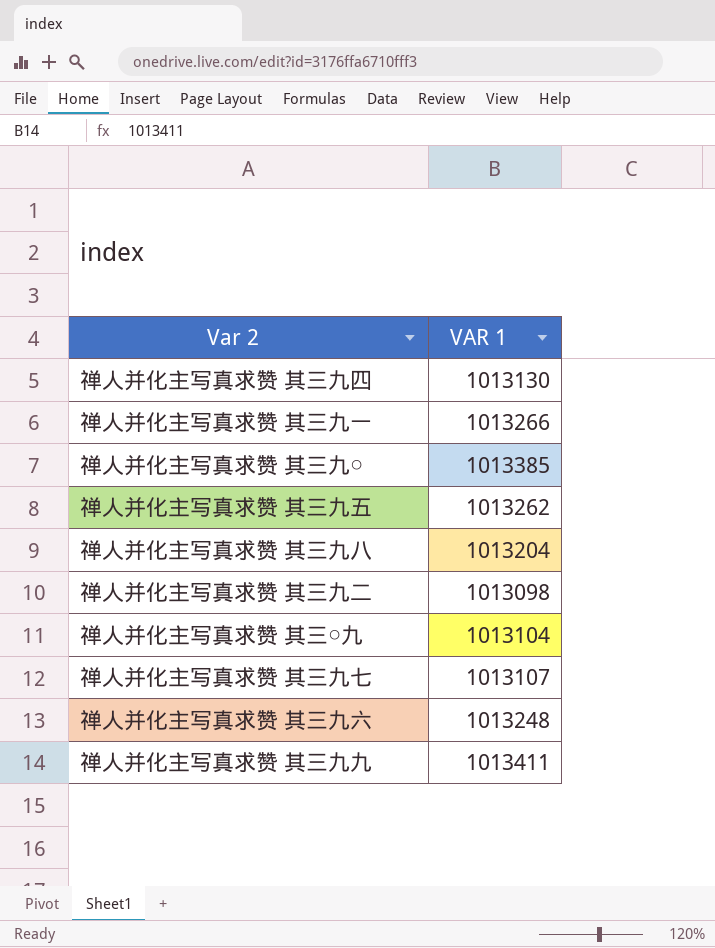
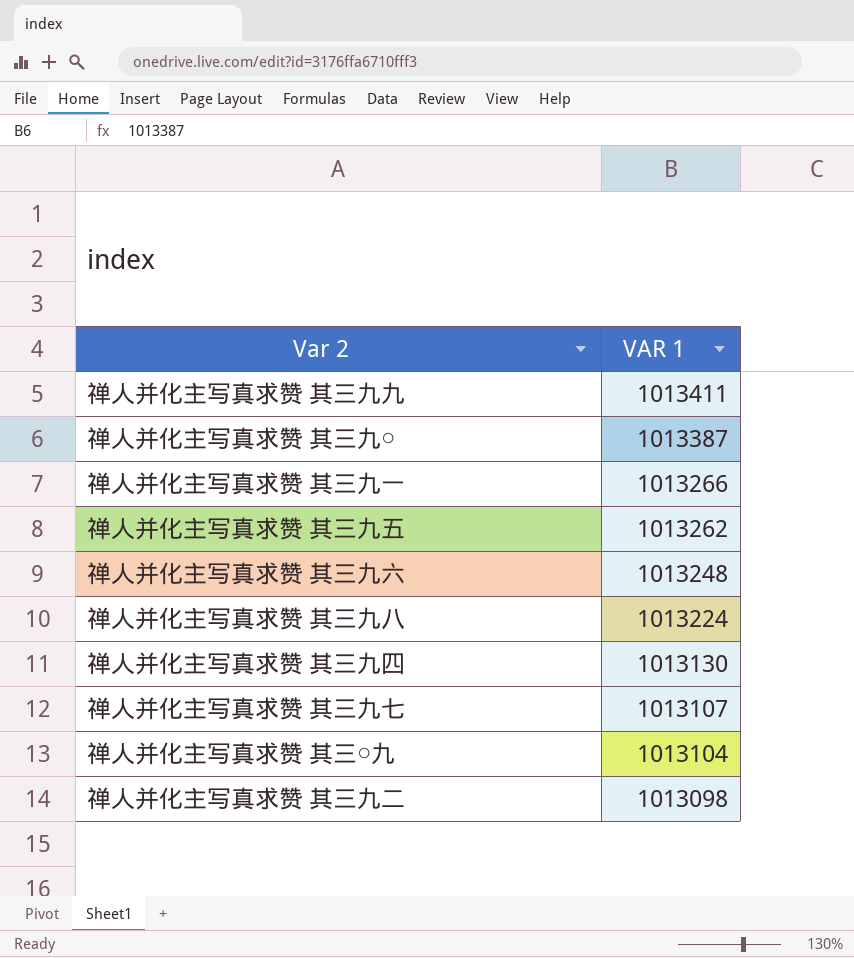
row order: none -> VAR 1 descending
禅人并化主写真求赞 其三九○ | VAR 1: 1013385 -> 1013387
禅人并化主写真求赞 其三九八 | VAR 1: 1013204 -> 1013224

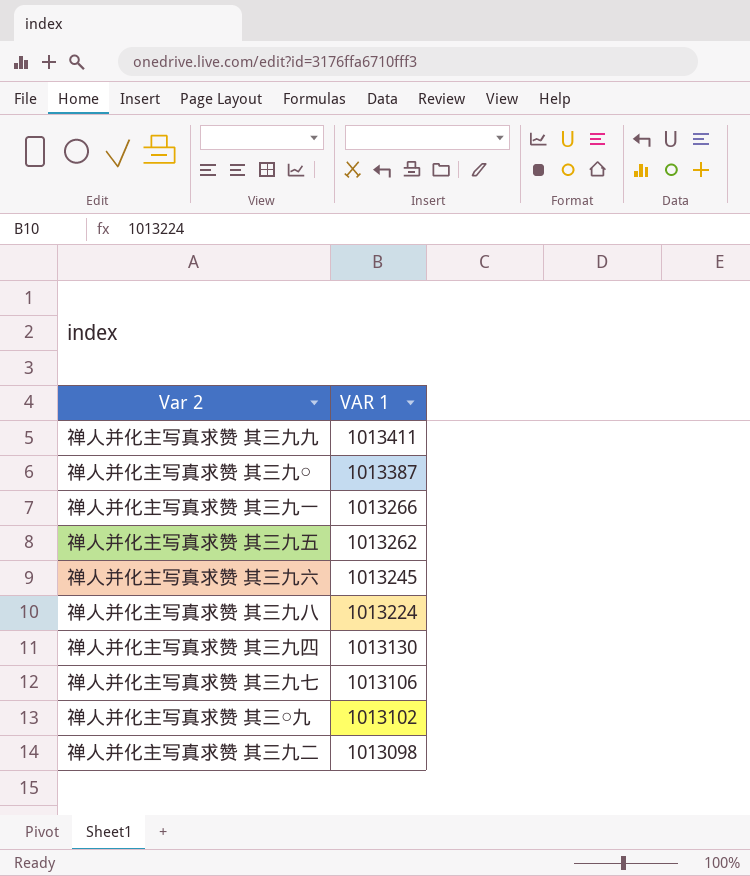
禅人并化主写真求赞 其三九六 | VAR 1: 1013248 -> 1013245
禅人并化主写真求赞 其三九七 | VAR 1: 1013107 -> 1013106
禅人并化主写真求赞 其三○九 | VAR 1: 1013104 -> 1013102

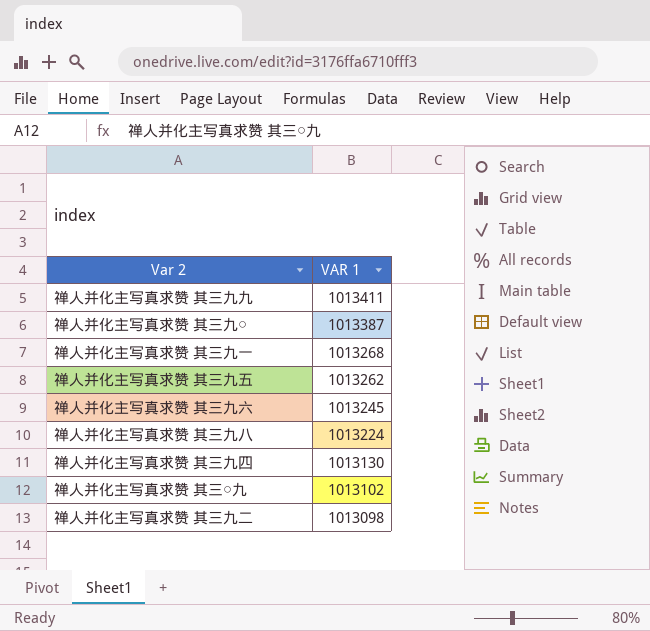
row 禅人并化主写真求赞 其三九七: 1013106 -> none
禅人并化主写真求赞 其三九一 | VAR 1: 1013266 -> 1013268

